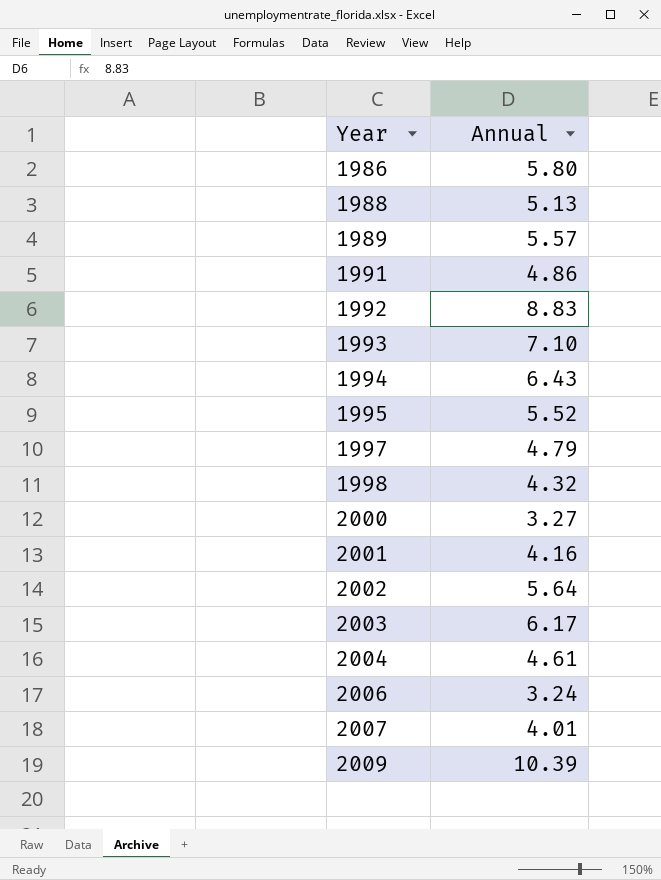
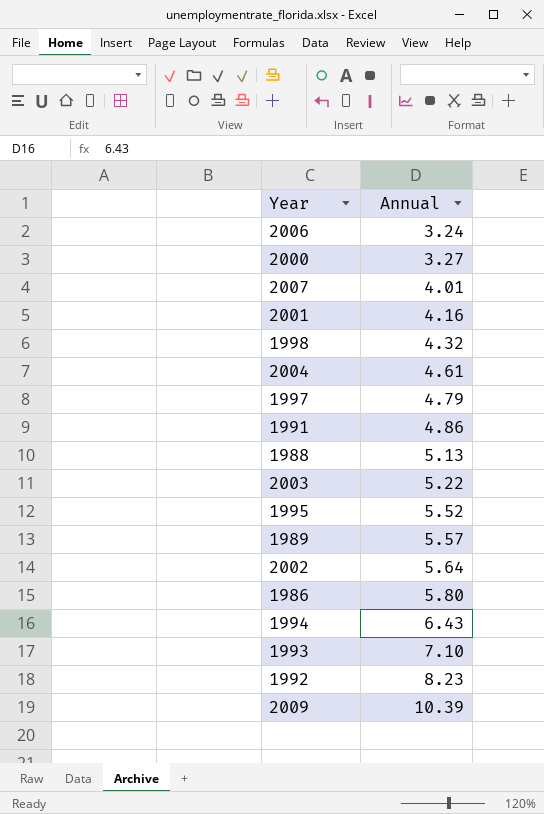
row order: Year ascending -> Annual ascending
2003 | Annual: 6.17 -> 5.22
1992 | Annual: 8.83 -> 8.23

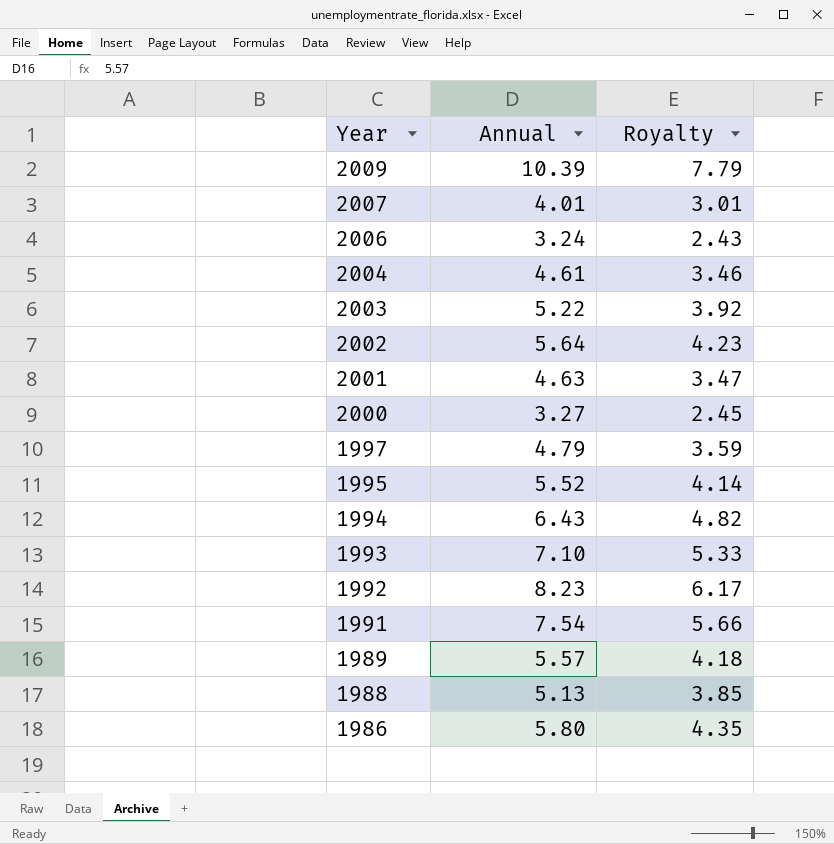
row order: Annual ascending -> Year descending
column Royalty | formula: none -> [Annual] * 0.75
row 1998: 4.32 -> none
2001 | Annual: 4.16 -> 4.63
1991 | Annual: 4.86 -> 7.54

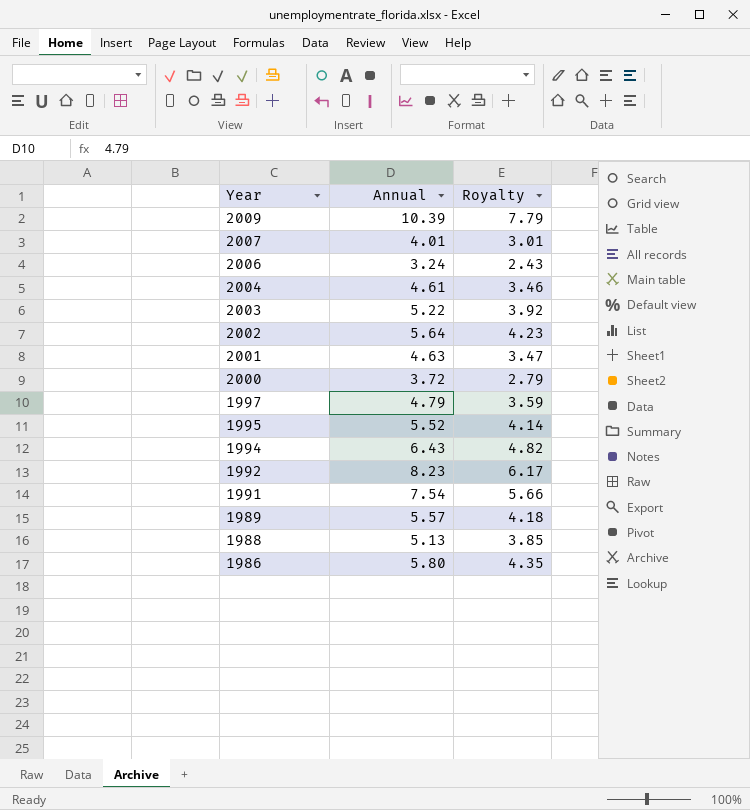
row 1993: 7.10 | 5.33 -> none
2000 | Annual: 3.27 -> 3.72
2000 | Royalty: 2.45 -> 2.79

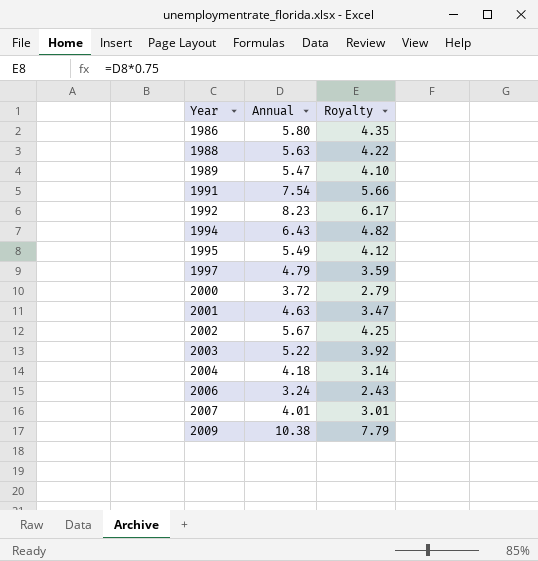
row order: Year descending -> Year ascending
1988 | Annual: 5.13 -> 5.63
1988 | Royalty: 3.85 -> 4.22
1989 | Annual: 5.57 -> 5.47
1989 | Royalty: 4.18 -> 4.10
1995 | Annual: 5.52 -> 5.49
1995 | Royalty: 4.14 -> 4.12
2002 | Annual: 5.64 -> 5.67
2002 | Royalty: 4.23 -> 4.25
2004 | Annual: 4.61 -> 4.18
2004 | Royalty: 3.46 -> 3.14
2009 | Annual: 10.39 -> 10.38

